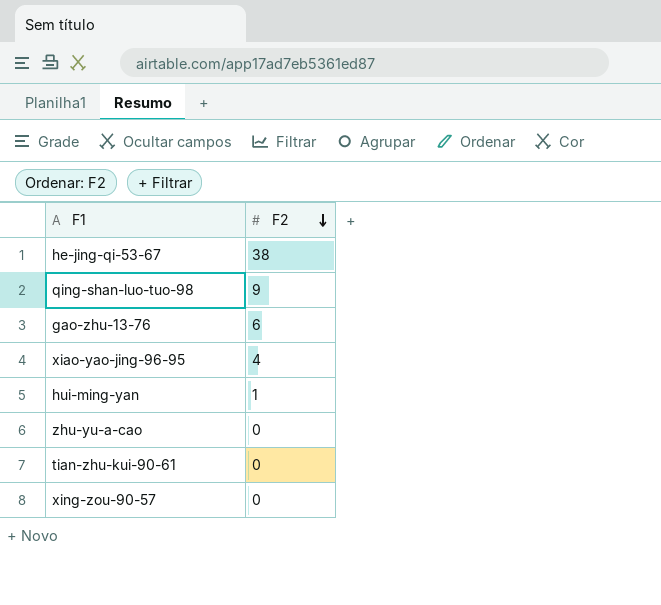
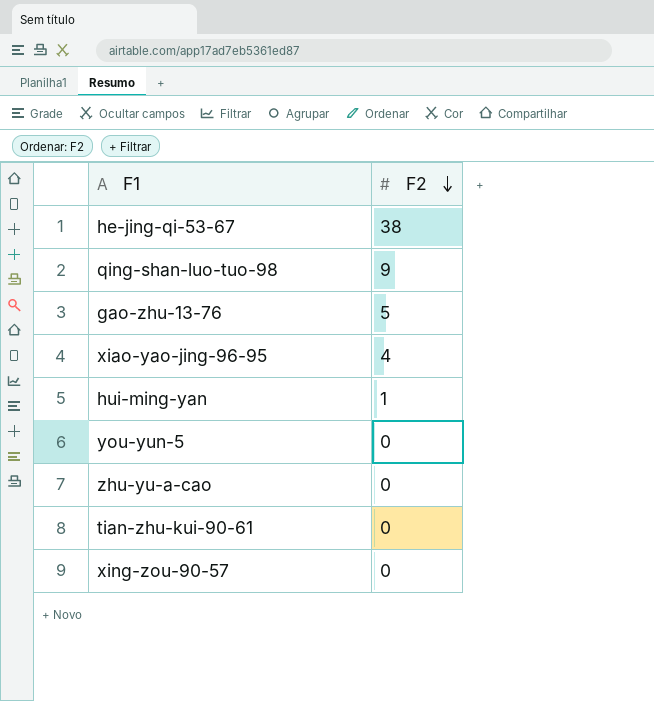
gao-zhu-13-76 | F2: 6 -> 5
row you-yun-5: none -> 0

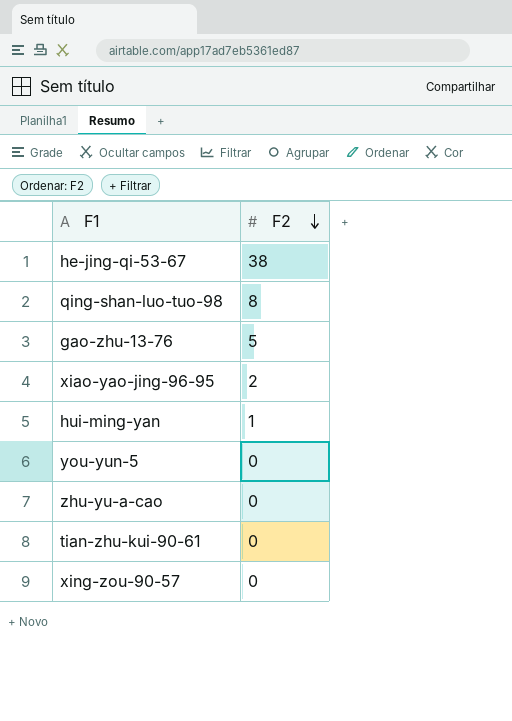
qing-shan-luo-tuo-98 | F2: 9 -> 8
xiao-yao-jing-96-95 | F2: 4 -> 2

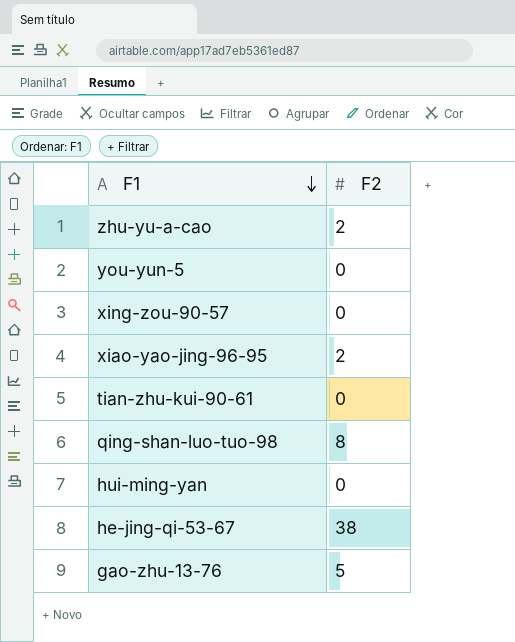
row order: F2 descending -> F1 descending
zhu-yu-a-cao | F2: 0 -> 2
hui-ming-yan | F2: 1 -> 0

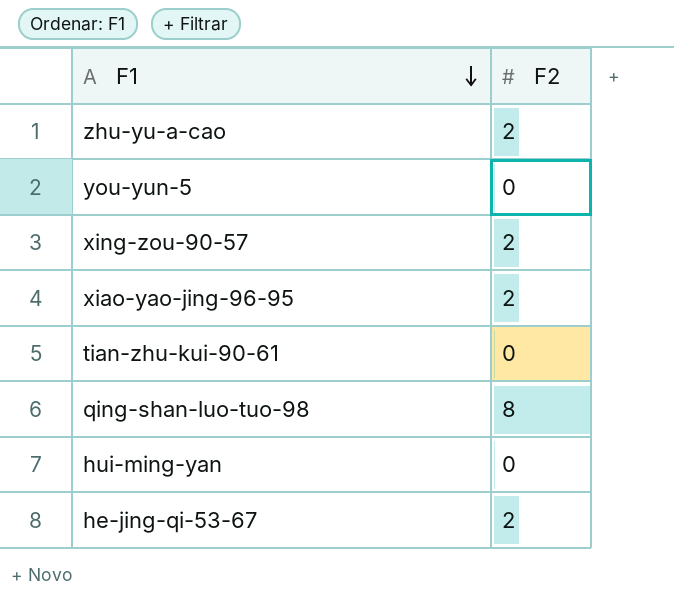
row gao-zhu-13-76: 5 -> none
xing-zou-90-57 | F2: 0 -> 2
he-jing-qi-53-67 | F2: 38 -> 2

